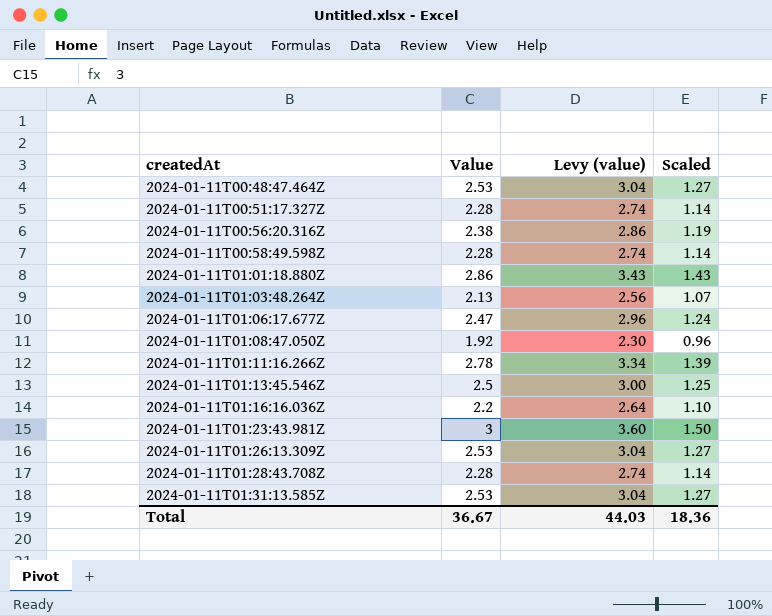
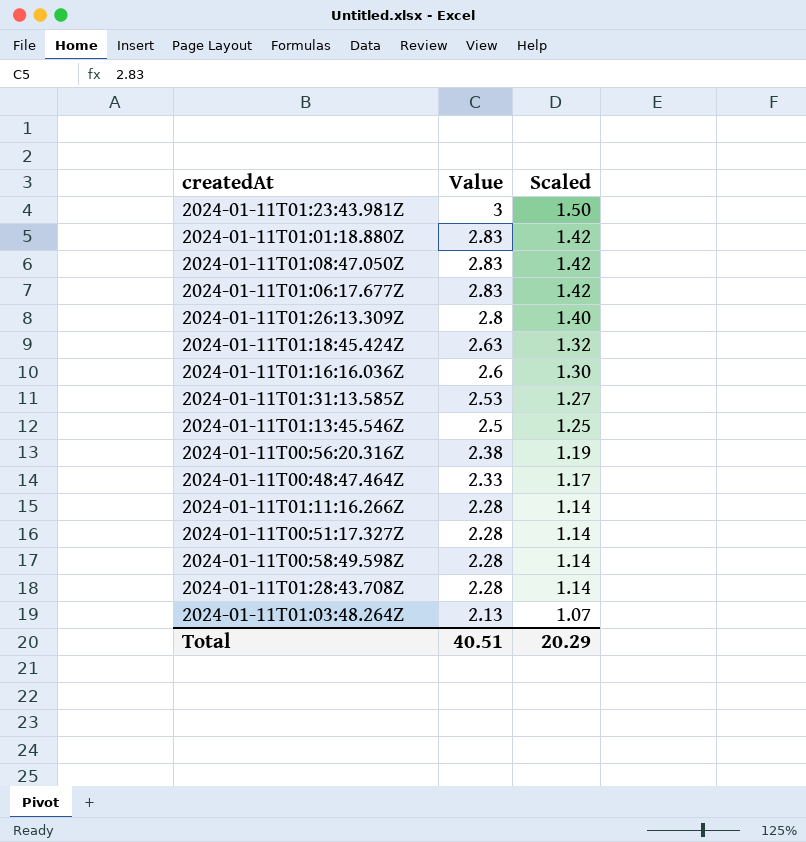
row order: createdAt ascending -> Value descending
column Levy (value) | formula: [Value] * 1.2 -> none
2024-01-11T01:01:18.880Z | Value: 2.86 -> 2.83
2024-01-11T01:01:18.880Z | Scaled: 1.43 -> 1.42
2024-01-11T01:08:47.050Z | Value: 1.92 -> 2.83
2024-01-11T01:08:47.050Z | Scaled: 0.96 -> 1.42
2024-01-11T01:06:17.677Z | Value: 2.47 -> 2.83
2024-01-11T01:06:17.677Z | Scaled: 1.24 -> 1.42
2024-01-11T01:26:13.309Z | Value: 2.53 -> 2.8
2024-01-11T01:26:13.309Z | Scaled: 1.27 -> 1.40
row 2024-01-11T01:18:45.424Z: none -> 2.63 | 1.32
2024-01-11T01:16:16.036Z | Value: 2.2 -> 2.6
2024-01-11T01:16:16.036Z | Scaled: 1.10 -> 1.30
2024-01-11T00:48:47.464Z | Value: 2.53 -> 2.33
2024-01-11T00:48:47.464Z | Scaled: 1.27 -> 1.17
2024-01-11T01:11:16.266Z | Value: 2.78 -> 2.28
2024-01-11T01:11:16.266Z | Scaled: 1.39 -> 1.14
Total | Value: 36.67 -> 40.51
Total | Scaled: 18.36 -> 20.29

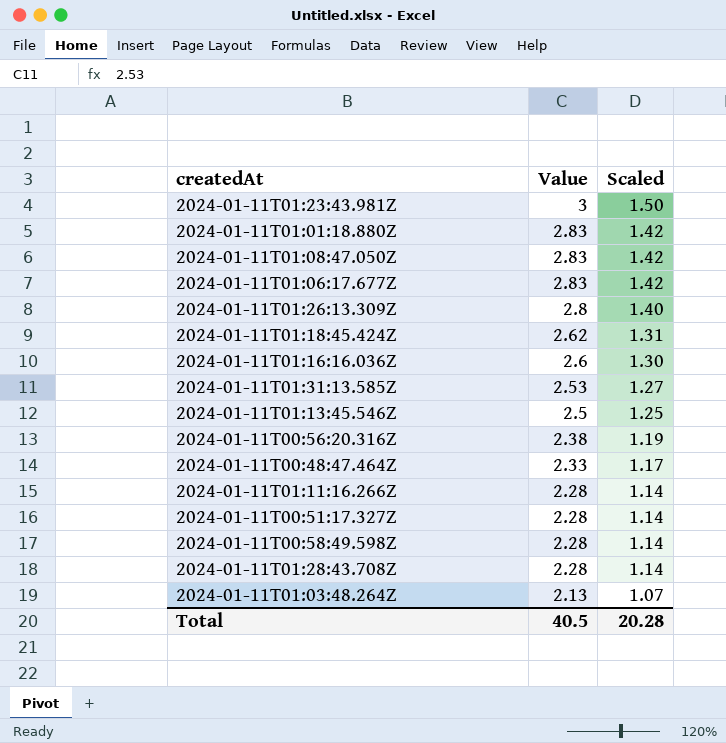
2024-01-11T01:18:45.424Z | Value: 2.63 -> 2.62
2024-01-11T01:18:45.424Z | Scaled: 1.32 -> 1.31
Total | Value: 40.51 -> 40.5
Total | Scaled: 20.29 -> 20.28

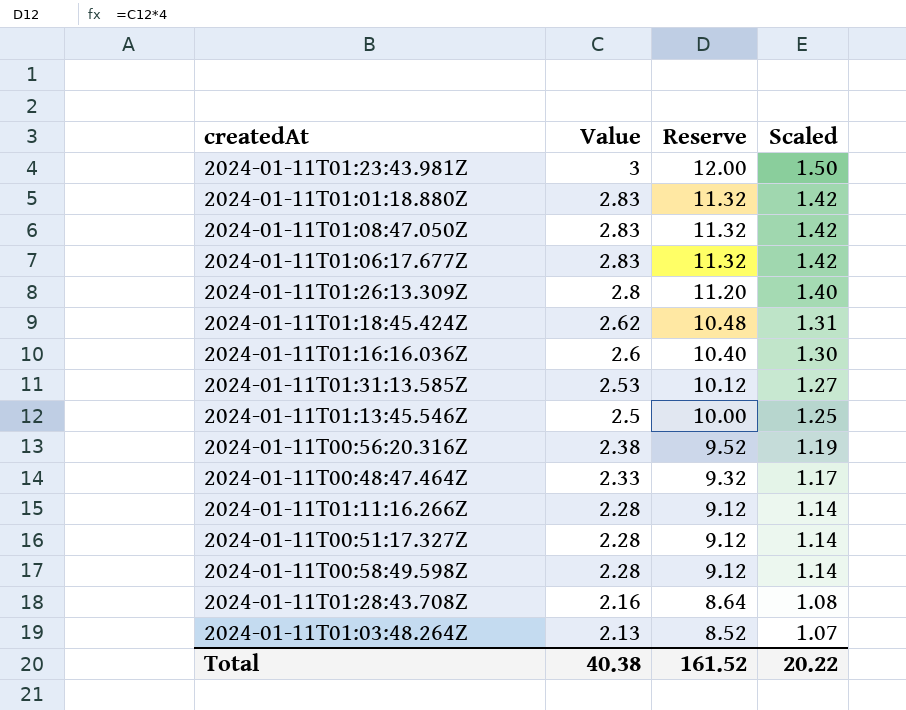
column Reserve | formula: none -> [Value] * 4
2024-01-11T01:28:43.708Z | Value: 2.28 -> 2.16
2024-01-11T01:28:43.708Z | Scaled: 1.14 -> 1.08
Total | Value: 40.5 -> 40.38
Total | Scaled: 20.28 -> 20.22

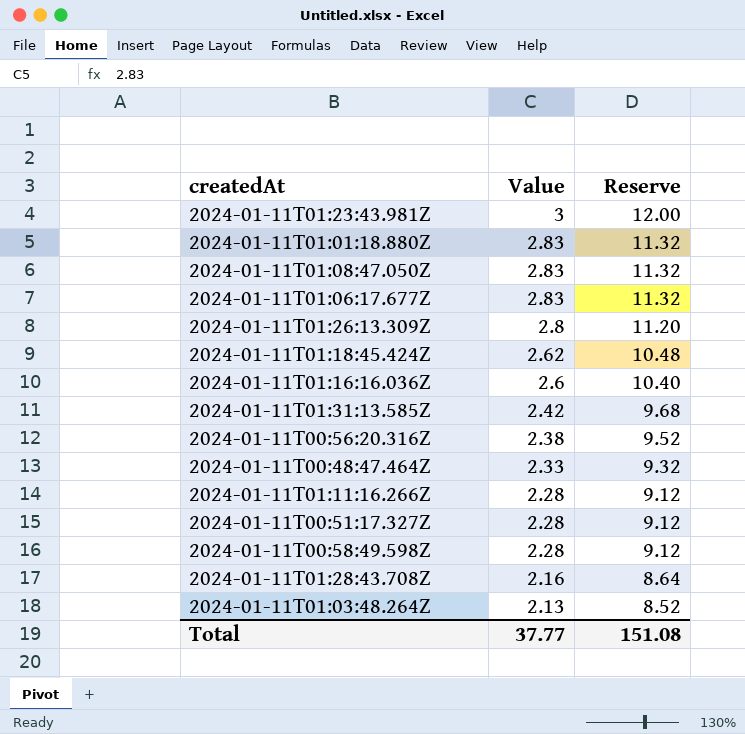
column Scaled | formula: [Value] * 0.5 -> none
row 2024-01-11T01:13:45.546Z: 2.5 | 10.00 | 1.25 -> none
2024-01-11T01:31:13.585Z | Value: 2.53 -> 2.42
2024-01-11T01:31:13.585Z | Reserve: 10.12 -> 9.68
Total | Value: 40.38 -> 37.77
Total | Reserve: 161.52 -> 151.08

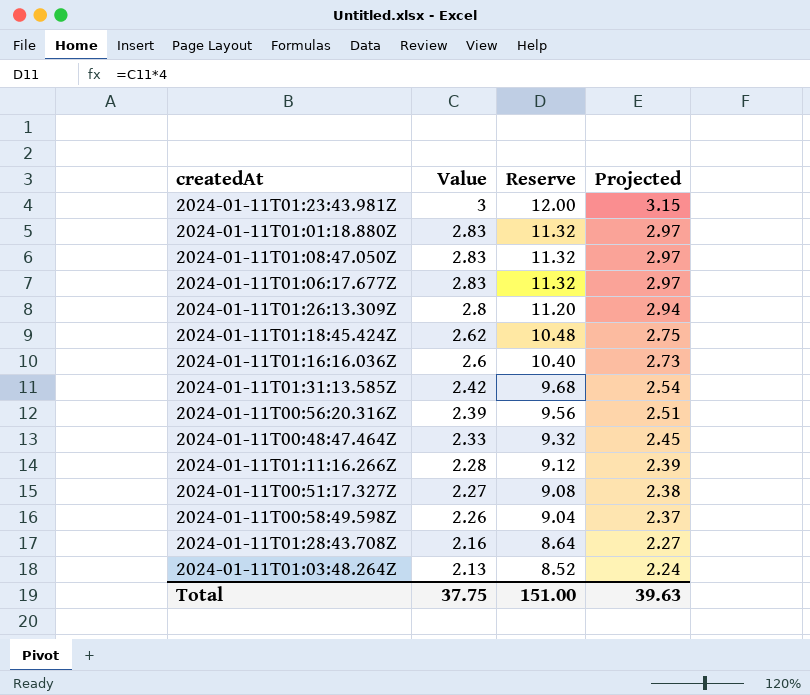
column Projected | formula: none -> [Value] * 1.05
2024-01-11T00:56:20.316Z | Value: 2.38 -> 2.39
2024-01-11T00:56:20.316Z | Reserve: 9.52 -> 9.56
2024-01-11T00:51:17.327Z | Value: 2.28 -> 2.27
2024-01-11T00:51:17.327Z | Reserve: 9.12 -> 9.08
2024-01-11T00:58:49.598Z | Value: 2.28 -> 2.26
2024-01-11T00:58:49.598Z | Reserve: 9.12 -> 9.04
Total | Value: 37.77 -> 37.75
Total | Reserve: 151.08 -> 151.00

